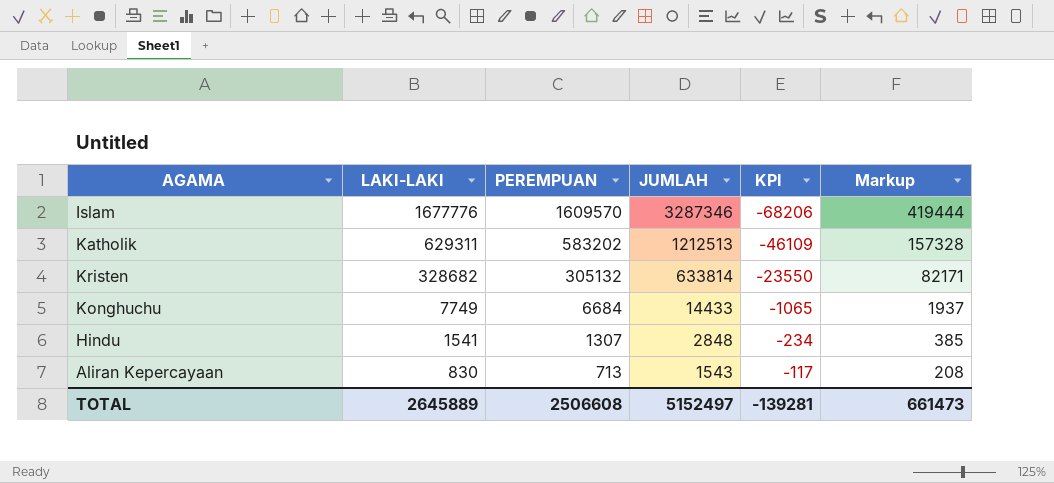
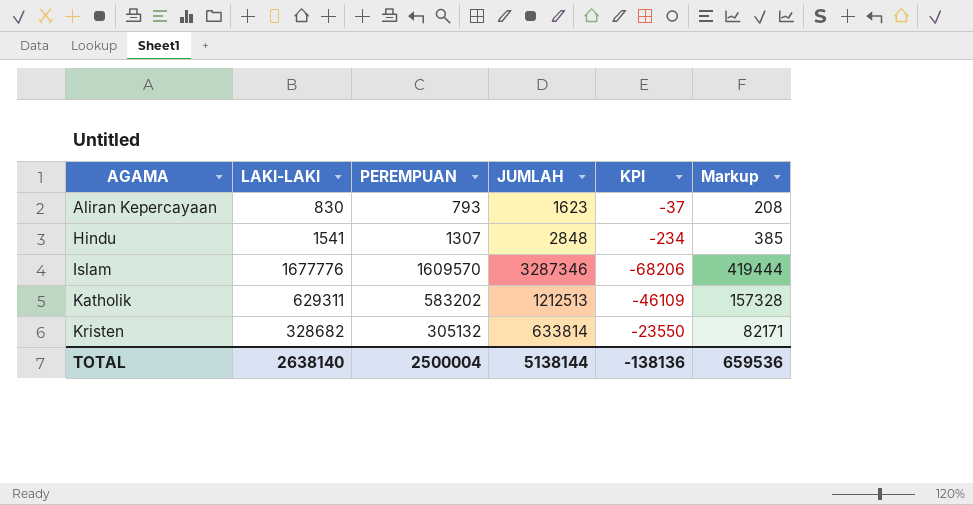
row order: LAKI-LAKI descending -> AGAMA ascending
row Konghuchu: 7749 | 6684 | 14433 | -1065 | 1937 -> none
Aliran Kepercayaan | PEREMPUAN: 713 -> 793
Aliran Kepercayaan | JUMLAH: 1543 -> 1623
Aliran Kepercayaan | KPI: -117 -> -37
TOTAL | LAKI-LAKI: 2645889 -> 2638140
TOTAL | PEREMPUAN: 2506608 -> 2500004
TOTAL | JUMLAH: 5152497 -> 5138144
TOTAL | KPI: -139281 -> -138136
TOTAL | Markup: 661473 -> 659536

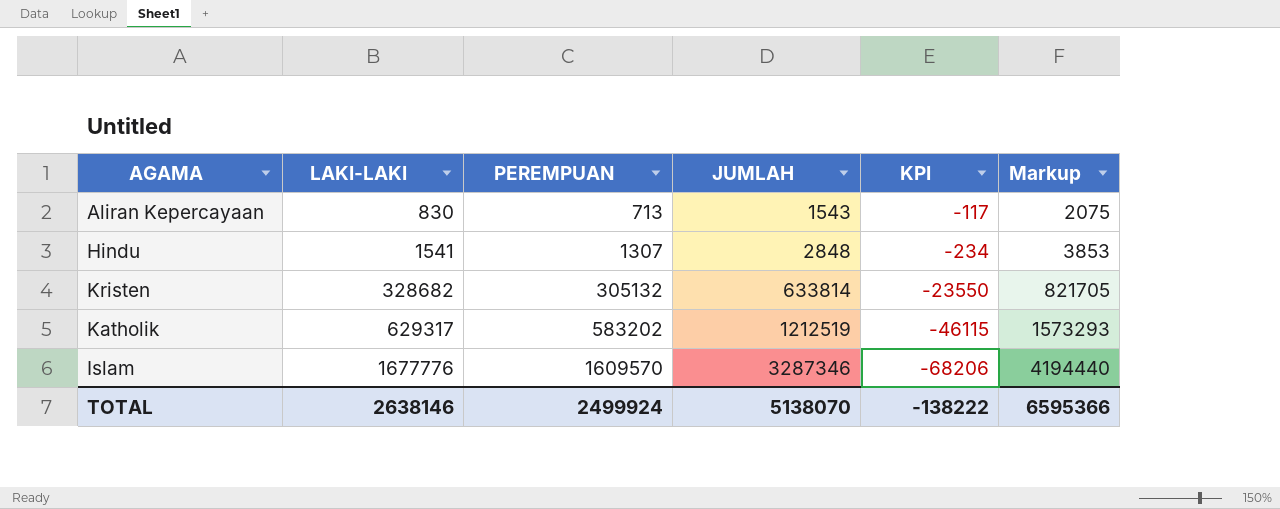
row order: AGAMA ascending -> LAKI-LAKI ascending
column Markup | formula: [LAKI-LAKI] * 0.25 -> [LAKI-LAKI] * 2.5
Aliran Kepercayaan | PEREMPUAN: 793 -> 713
Aliran Kepercayaan | JUMLAH: 1623 -> 1543
Aliran Kepercayaan | KPI: -37 -> -117
Katholik | LAKI-LAKI: 629311 -> 629317
Katholik | JUMLAH: 1212513 -> 1212519
Katholik | KPI: -46109 -> -46115
TOTAL | LAKI-LAKI: 2638140 -> 2638146
TOTAL | PEREMPUAN: 2500004 -> 2499924
TOTAL | JUMLAH: 5138144 -> 5138070
TOTAL | KPI: -138136 -> -138222
TOTAL | Markup: 659536 -> 6595366

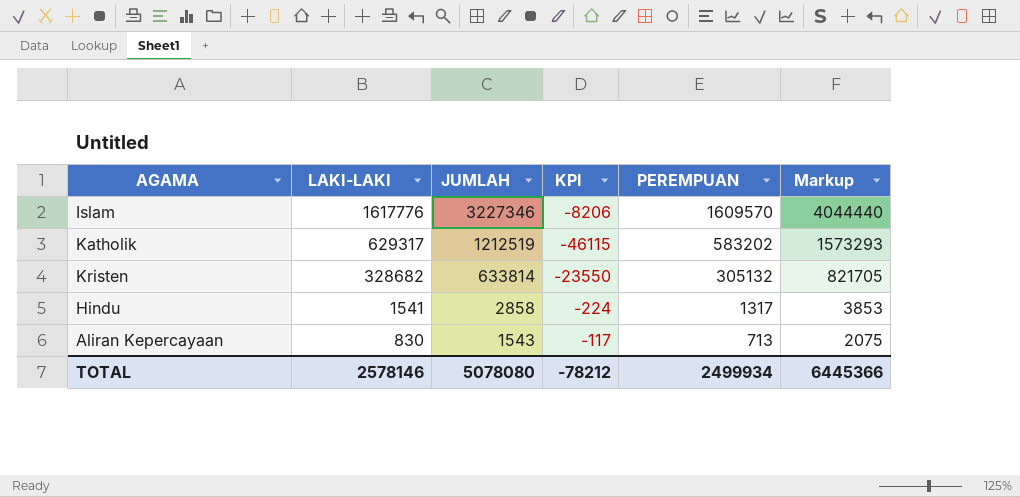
row order: LAKI-LAKI ascending -> LAKI-LAKI descending
column PEREMPUAN | position: 3 -> 5
Islam | LAKI-LAKI: 1677776 -> 1617776
Islam | JUMLAH: 3287346 -> 3227346
Islam | KPI: -68206 -> -8206
Islam | Markup: 4194440 -> 4044440
Hindu | JUMLAH: 2848 -> 2858
Hindu | KPI: -234 -> -224
Hindu | PEREMPUAN: 1307 -> 1317
TOTAL | LAKI-LAKI: 2638146 -> 2578146
TOTAL | JUMLAH: 5138070 -> 5078080
TOTAL | KPI: -138222 -> -78212
TOTAL | PEREMPUAN: 2499924 -> 2499934
TOTAL | Markup: 6595366 -> 6445366

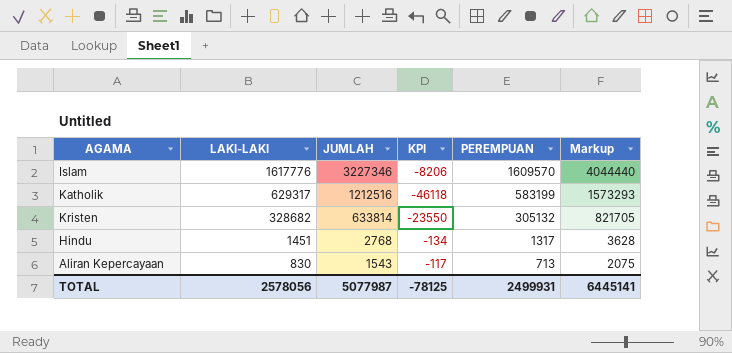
Katholik | JUMLAH: 1212519 -> 1212516
Katholik | KPI: -46115 -> -46118
Katholik | PEREMPUAN: 583202 -> 583199
Hindu | LAKI-LAKI: 1541 -> 1451
Hindu | JUMLAH: 2858 -> 2768
Hindu | KPI: -224 -> -134
Hindu | Markup: 3853 -> 3628
TOTAL | LAKI-LAKI: 2578146 -> 2578056
TOTAL | JUMLAH: 5078080 -> 5077987
TOTAL | KPI: -78212 -> -78125
TOTAL | PEREMPUAN: 2499934 -> 2499931
TOTAL | Markup: 6445366 -> 6445141

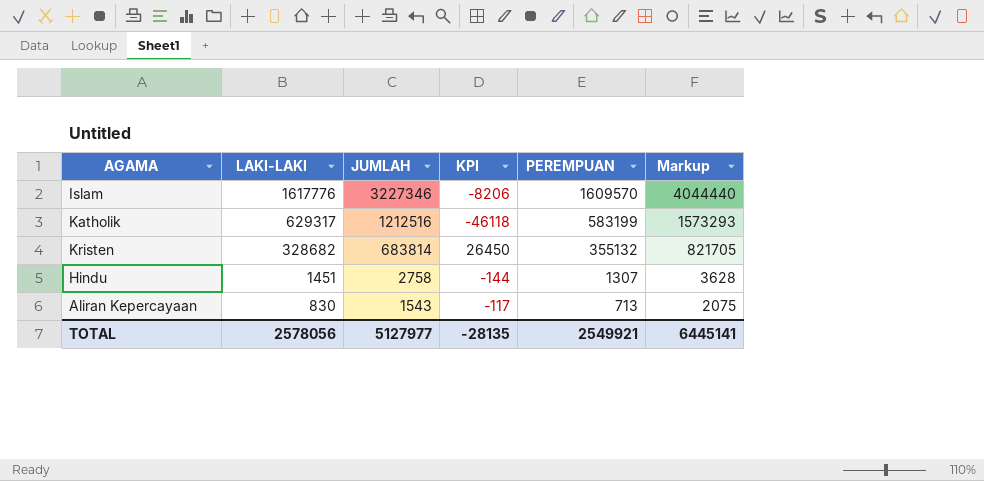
Kristen | JUMLAH: 633814 -> 683814
Kristen | KPI: -23550 -> 26450
Kristen | PEREMPUAN: 305132 -> 355132
Hindu | JUMLAH: 2768 -> 2758
Hindu | KPI: -134 -> -144
Hindu | PEREMPUAN: 1317 -> 1307
TOTAL | JUMLAH: 5077987 -> 5127977
TOTAL | KPI: -78125 -> -28135
TOTAL | PEREMPUAN: 2499931 -> 2549921

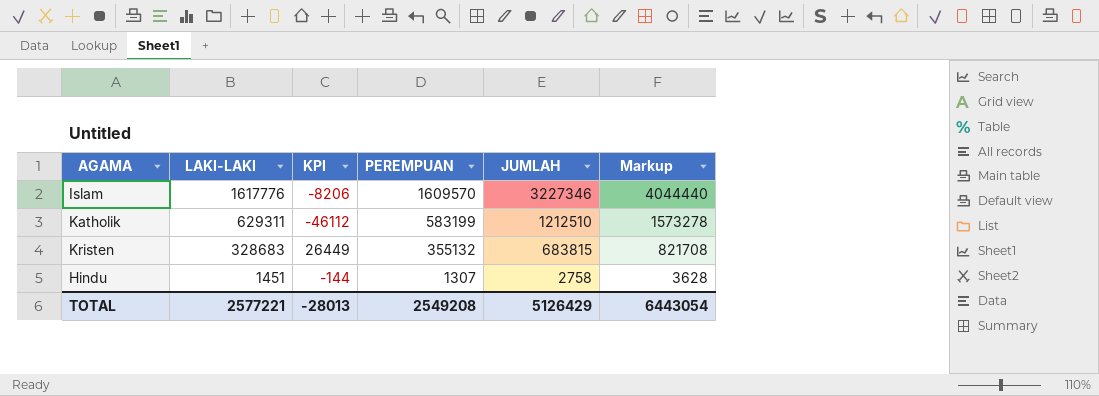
column JUMLAH | position: 3 -> 5
row Aliran Kepercayaan: 830 | 1543 | -117 | 713 | 2075 -> none
Katholik | LAKI-LAKI: 629317 -> 629311
Katholik | KPI: -46118 -> -46112
Katholik | JUMLAH: 1212516 -> 1212510
Katholik | Markup: 1573293 -> 1573278
Kristen | LAKI-LAKI: 328682 -> 328683
Kristen | KPI: 26450 -> 26449
Kristen | JUMLAH: 683814 -> 683815
Kristen | Markup: 821705 -> 821708
TOTAL | LAKI-LAKI: 2578056 -> 2577221
TOTAL | KPI: -28135 -> -28013
TOTAL | PEREMPUAN: 2549921 -> 2549208
TOTAL | JUMLAH: 5127977 -> 5126429
TOTAL | Markup: 6445141 -> 6443054

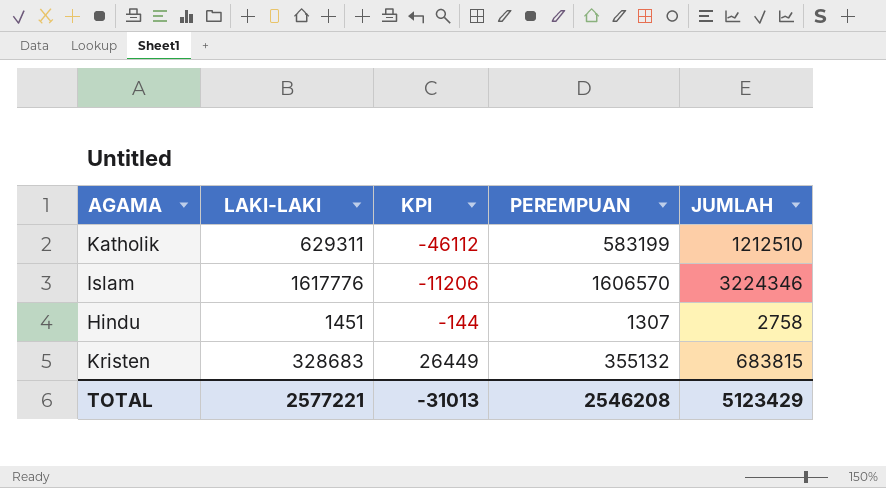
row order: LAKI-LAKI descending -> KPI ascending
column Markup | formula: [LAKI-LAKI] * 2.5 -> none
Islam | KPI: -8206 -> -11206
Islam | PEREMPUAN: 1609570 -> 1606570
Islam | JUMLAH: 3227346 -> 3224346
TOTAL | KPI: -28013 -> -31013
TOTAL | PEREMPUAN: 2549208 -> 2546208
TOTAL | JUMLAH: 5126429 -> 5123429

